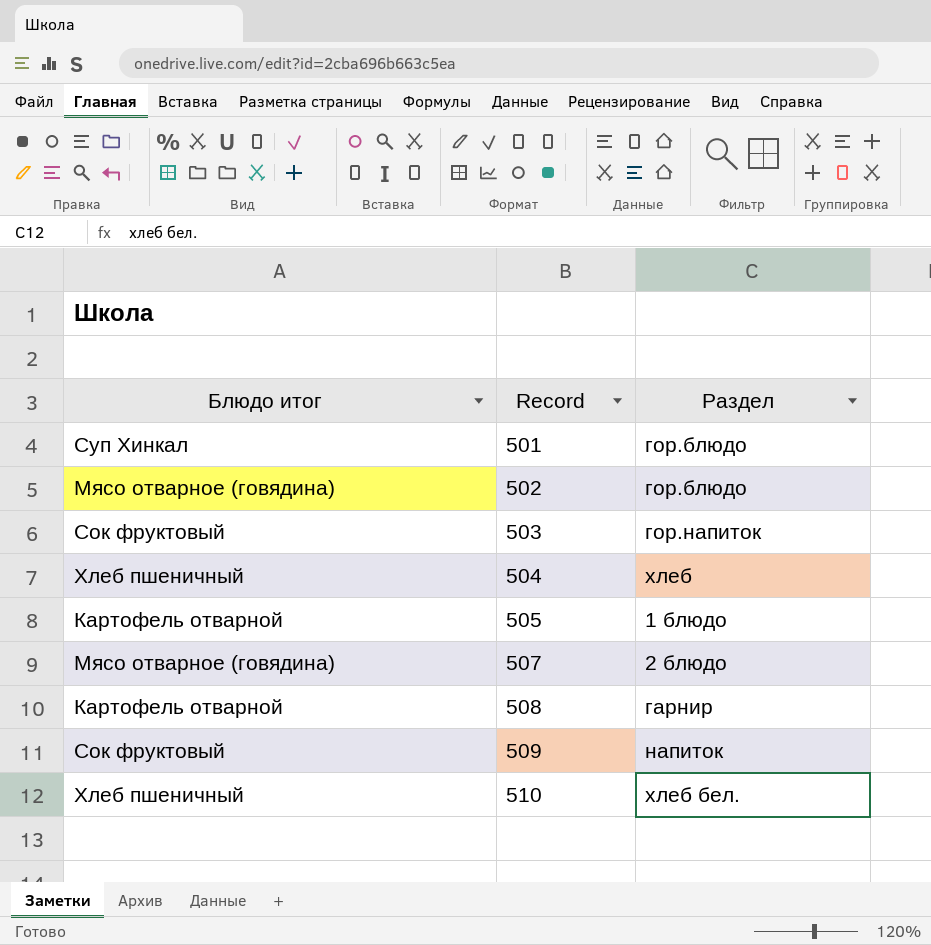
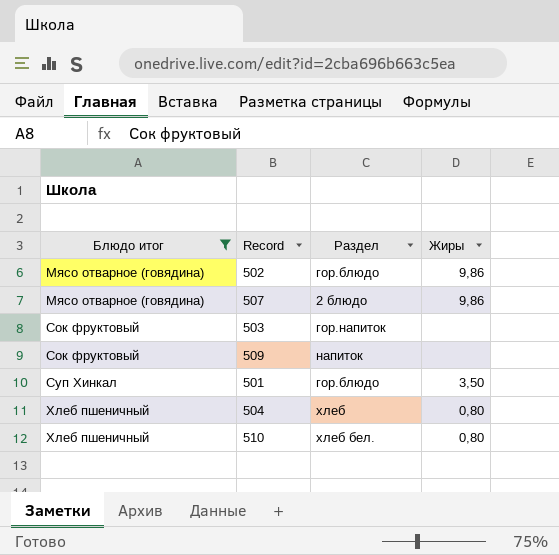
filter: none -> Блюдо итог != Картофель отварной
row order: Record ascending -> Блюдо итог ascending
column Жиры | position: none -> 4

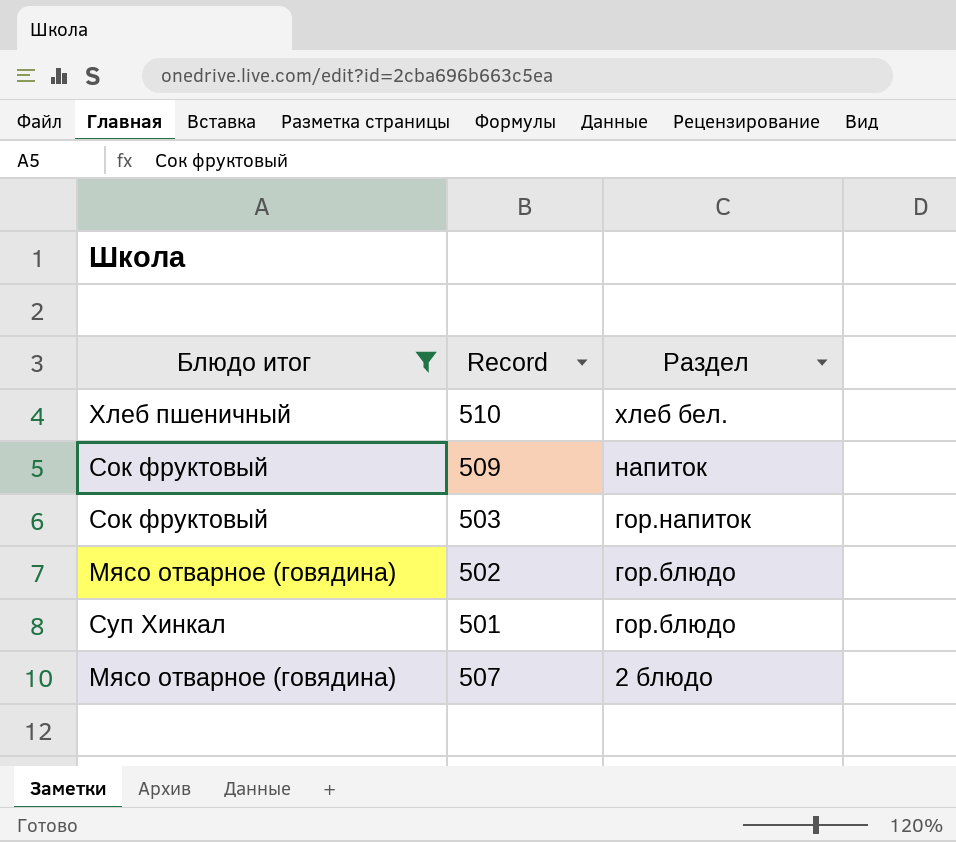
row order: Блюдо итог ascending -> Раздел descending
column Жиры | position: 4 -> none
row 504: Хлеб пшеничный | хлеб | 0,80 -> none

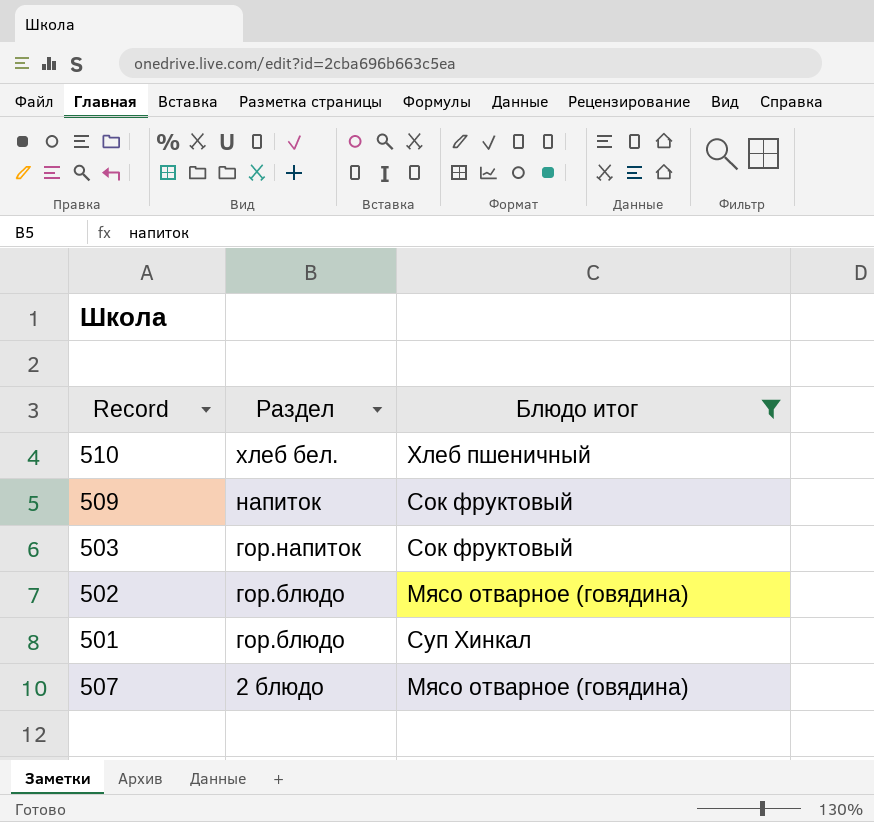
column Блюдо итог | position: 1 -> 3

